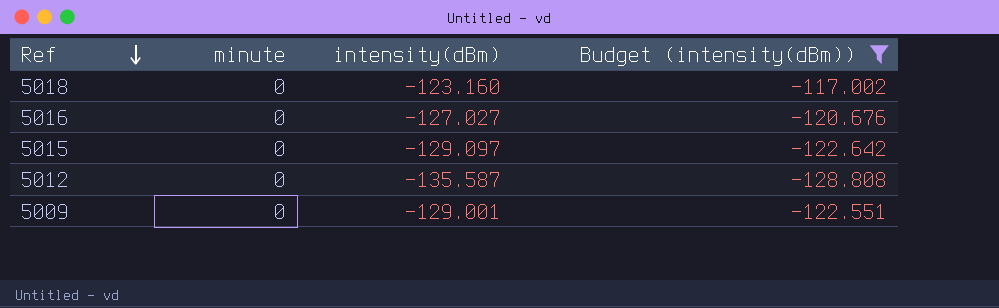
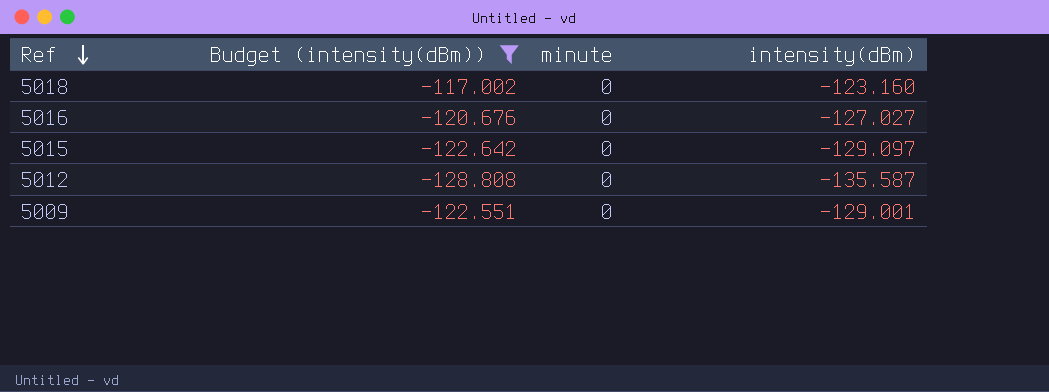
column Budget (intensity(dBm)) | position: 4 -> 2

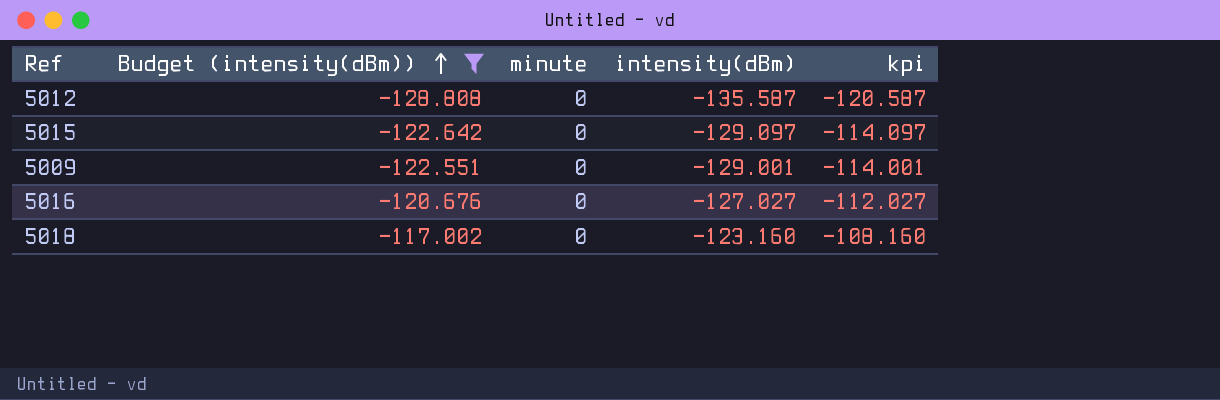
row order: Ref descending -> Budget (intensity(dBm)) ascending
column kpi | formula: none -> [intensity(dBm)] + 15

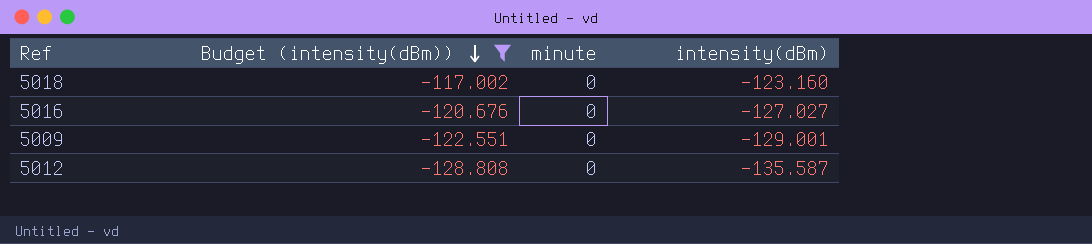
row order: Budget (intensity(dBm)) ascending -> Budget (intensity(dBm)) descending
column kpi | formula: [intensity(dBm)] + 15 -> none
row 5015: -122.642 | 0 | -129.097 | -114.097 -> none

